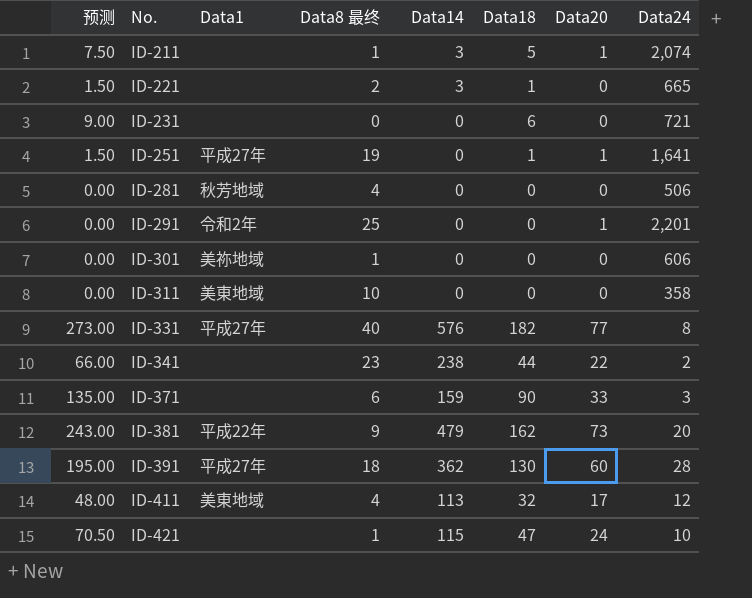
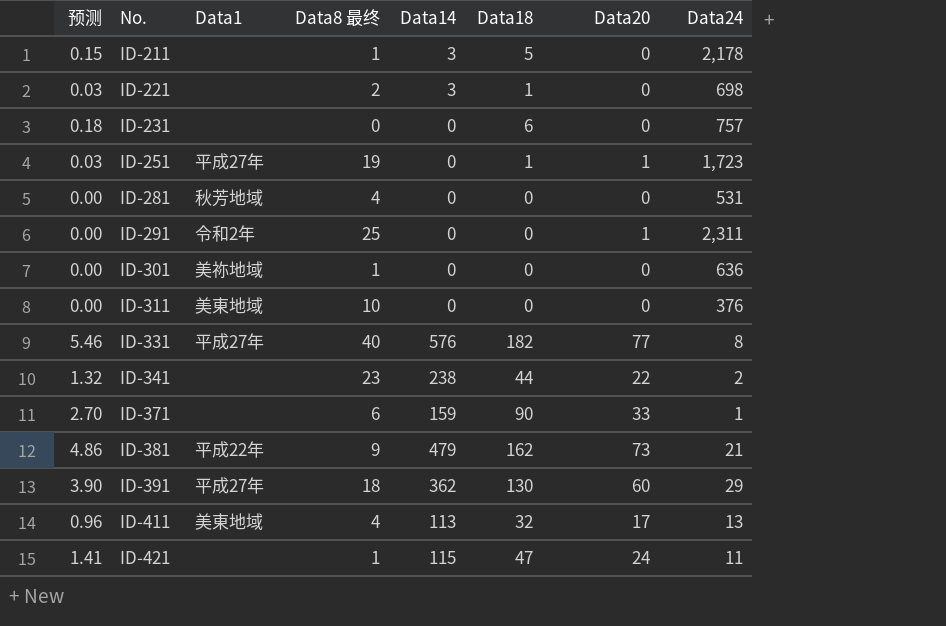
column 预测 | formula: [Data18] * 1.5 -> [Data18] * 0.03
ID-211 | Data20: 1 -> 0
ID-211 | Data24: 2,074 -> 2,178
ID-221 | Data24: 665 -> 698
ID-231 | Data24: 721 -> 757
ID-251 | Data24: 1,641 -> 1,723
ID-281 | Data24: 506 -> 531
ID-291 | Data24: 2,201 -> 2,311
ID-301 | Data24: 606 -> 636
ID-311 | Data24: 358 -> 376
ID-371 | Data24: 3 -> 1
ID-381 | Data24: 20 -> 21
ID-391 | Data24: 28 -> 29
ID-411 | Data24: 12 -> 13
ID-421 | Data24: 10 -> 11

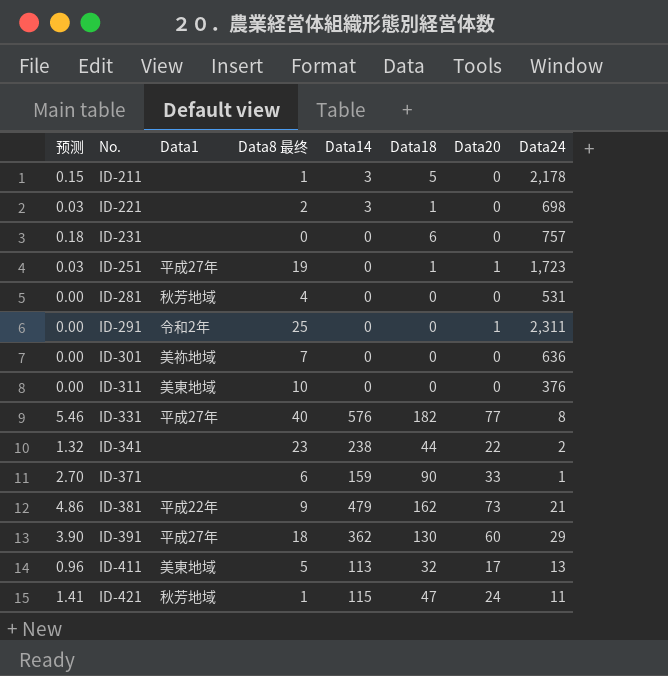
ID-301 | Data8 最终: 1 -> 7
ID-411 | Data8 最终: 4 -> 5
ID-421 | Data1: none -> 秋芳地域

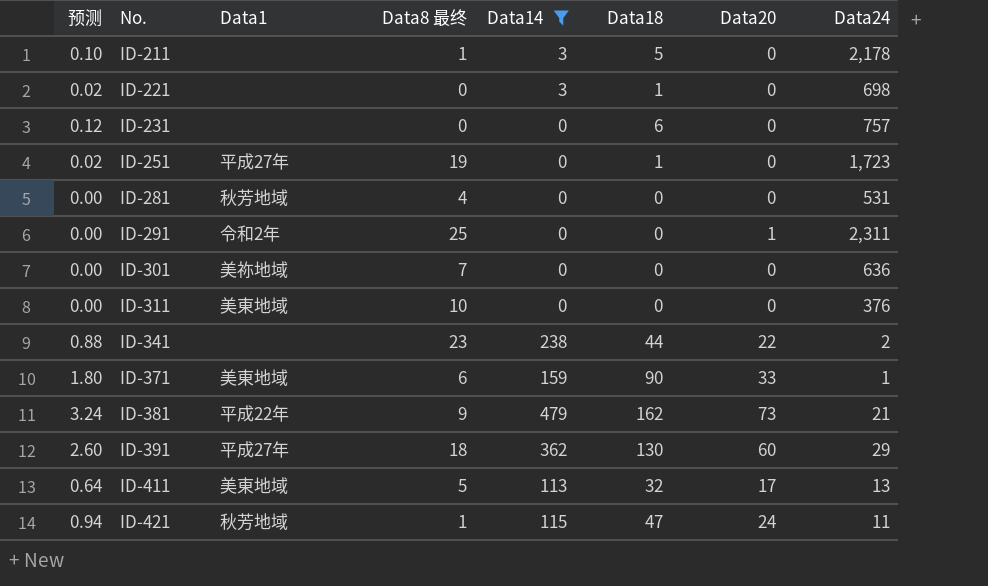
filter: none -> Data14 != 576
column 预测 | formula: [Data18] * 0.03 -> [Data18] * 0.02
ID-221 | Data8 最终: 2 -> 0
ID-251 | Data20: 1 -> 0
ID-371 | Data1: none -> 美東地域

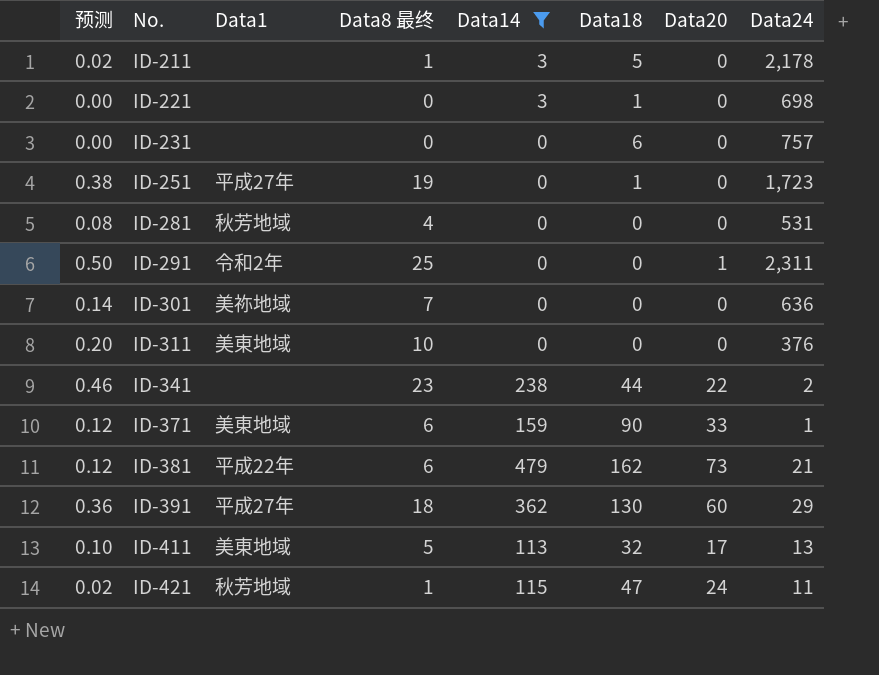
column 预测 | formula: [Data18] * 0.02 -> [Data8 最终] * 0.02
ID-381 | Data8 最终: 9 -> 6

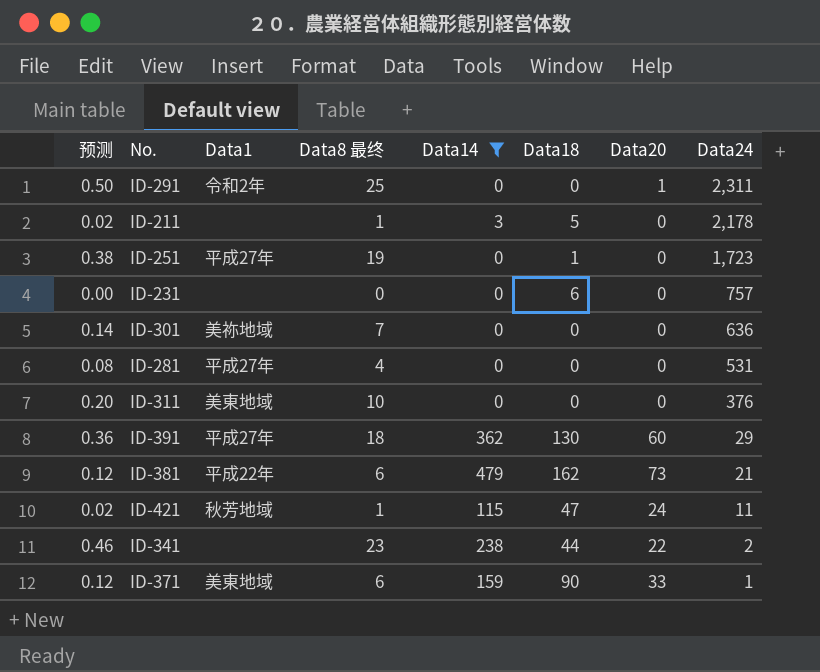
row order: No. ascending -> Data24 descending
row ID-221: 0.00 | none | 0 | 3 | 1 | 0 | 698 -> none
row ID-411: 0.10 | 美東地域 | 5 | 113 | 32 | 17 | 13 -> none
ID-281 | Data1: 秋芳地域 -> 平成27年

